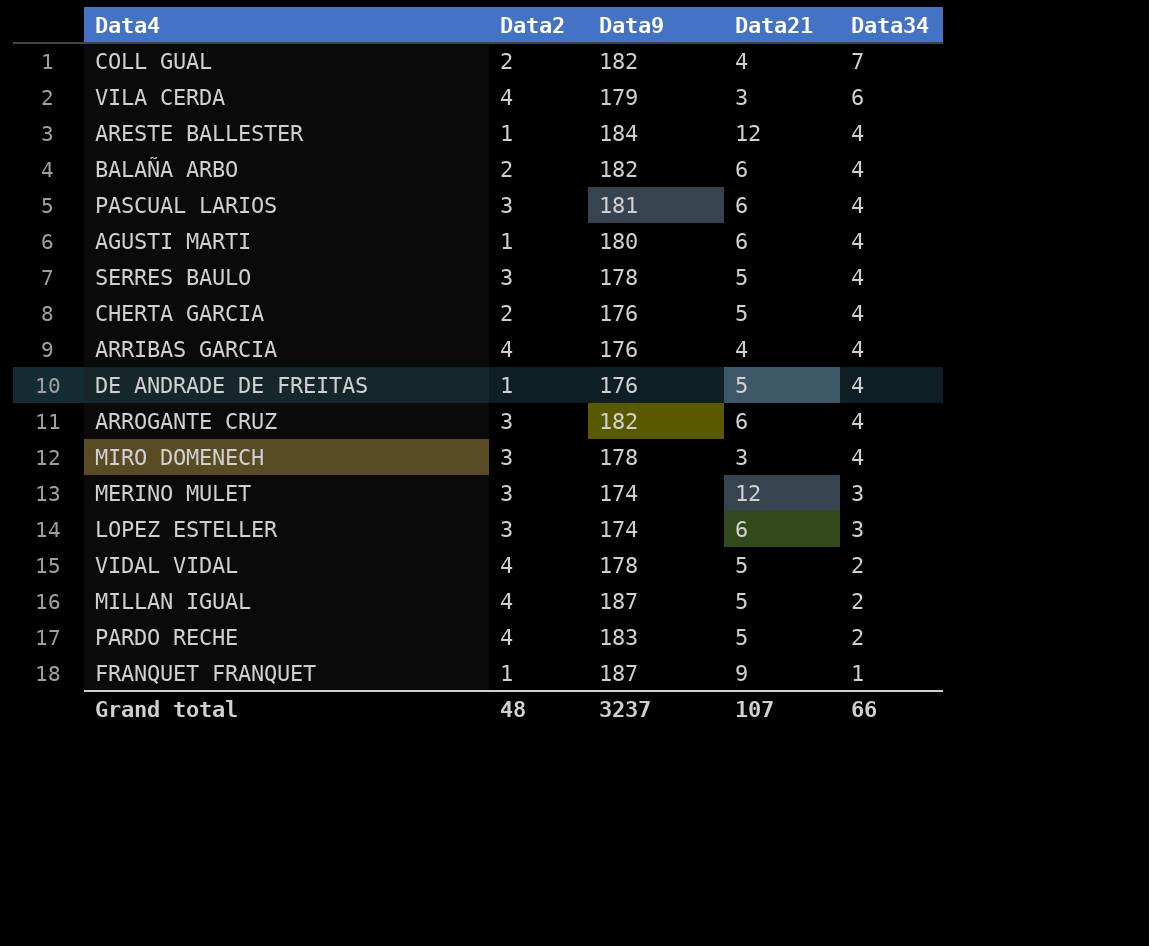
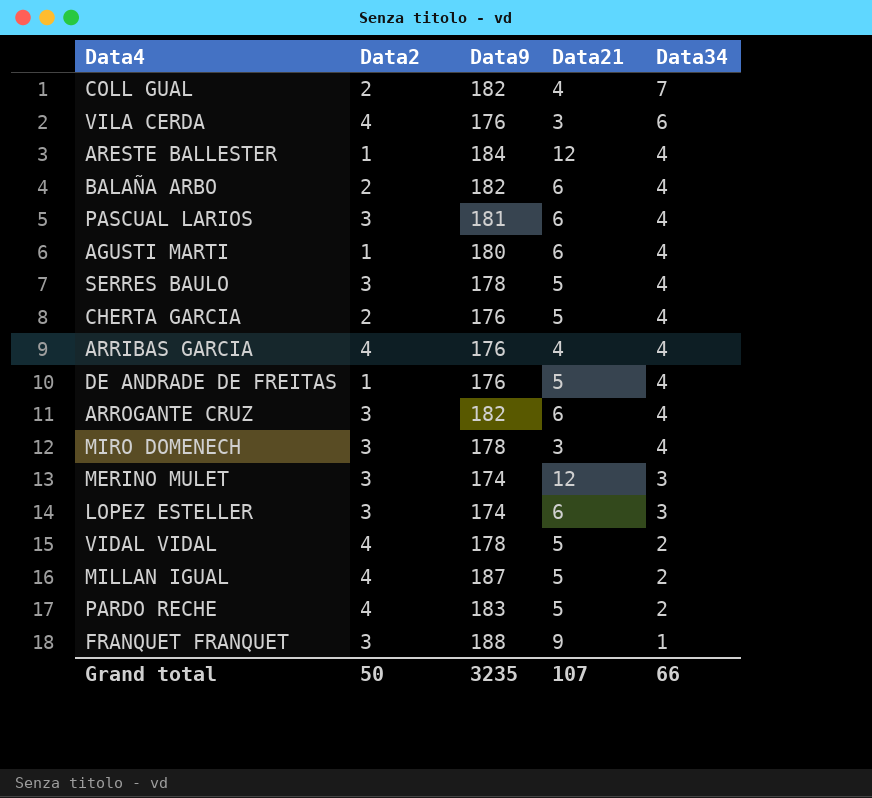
VILA CERDA | Data9: 179 -> 176
FRANQUET FRANQUET | Data2: 1 -> 3
FRANQUET FRANQUET | Data9: 187 -> 188
Grand total | Data2: 48 -> 50
Grand total | Data9: 3237 -> 3235

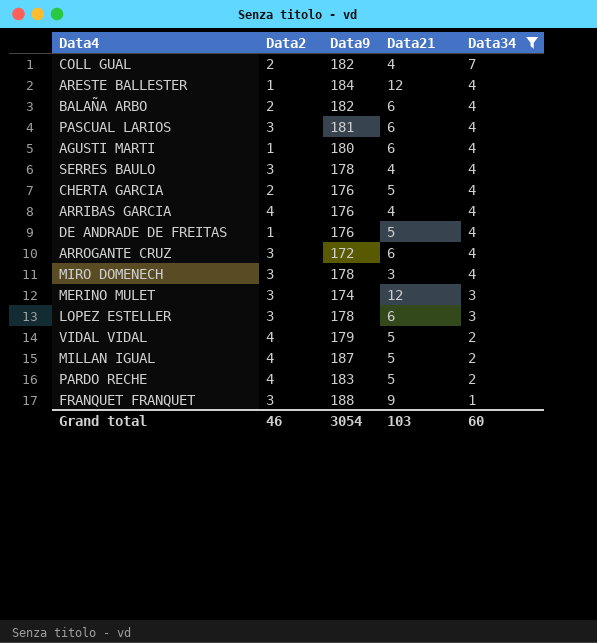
filter: none -> Data34 != 6
SERRES BAULO | Data21: 5 -> 4
ARROGANTE CRUZ | Data9: 182 -> 172
LOPEZ ESTELLER | Data9: 174 -> 178
VIDAL VIDAL | Data9: 178 -> 179
Grand total | Data2: 50 -> 46
Grand total | Data9: 3235 -> 3054
Grand total | Data21: 107 -> 103
Grand total | Data34: 66 -> 60

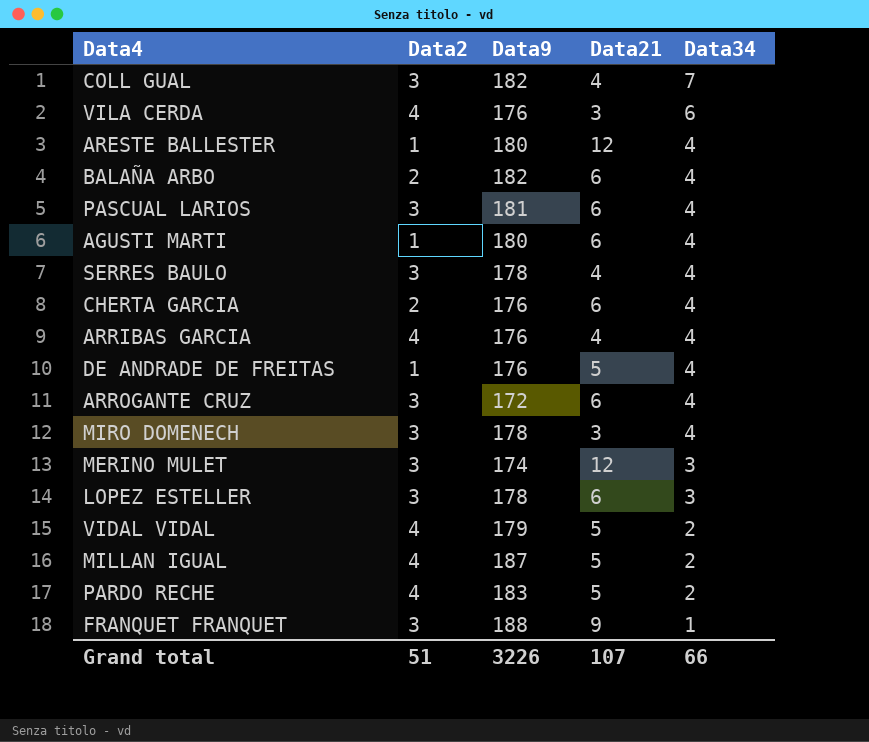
filter: Data34 != 6 -> none
COLL GUAL | Data2: 2 -> 3
ARESTE BALLESTER | Data9: 184 -> 180
CHERTA GARCIA | Data21: 5 -> 6
Grand total | Data2: 46 -> 51
Grand total | Data9: 3054 -> 3226
Grand total | Data21: 103 -> 107
Grand total | Data34: 60 -> 66

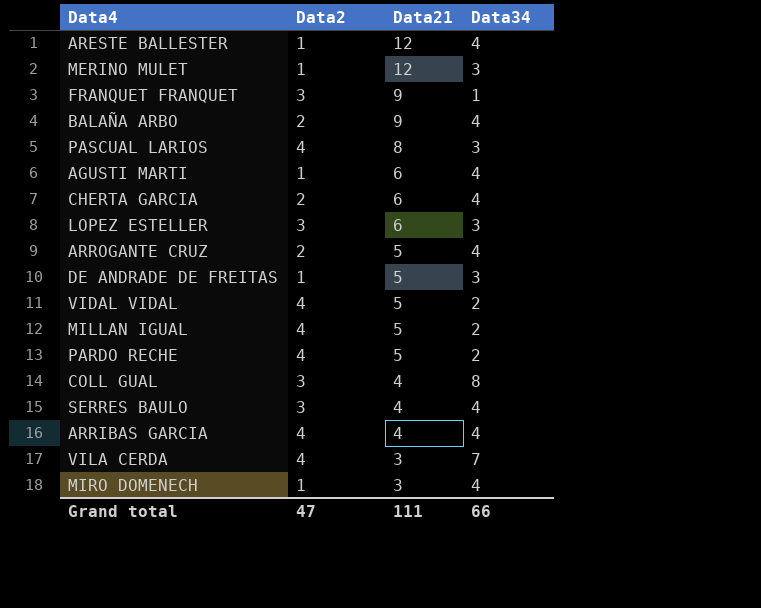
row order: Data34 descending -> Data21 descending
column Data9 | position: 3 -> none
MERINO MULET | Data2: 3 -> 1
BALAÑA ARBO | Data21: 6 -> 9
PASCUAL LARIOS | Data2: 3 -> 4
PASCUAL LARIOS | Data21: 6 -> 8
PASCUAL LARIOS | Data34: 4 -> 3
ARROGANTE CRUZ | Data2: 3 -> 2
ARROGANTE CRUZ | Data21: 6 -> 5
DE ANDRADE DE FREITAS | Data34: 4 -> 3
COLL GUAL | Data34: 7 -> 8
VILA CERDA | Data34: 6 -> 7
MIRO DOMENECH | Data2: 3 -> 1
Grand total | Data2: 51 -> 47
Grand total | Data21: 107 -> 111

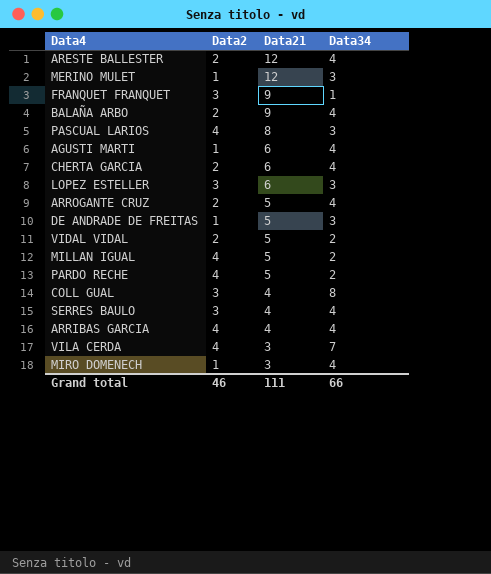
ARESTE BALLESTER | Data2: 1 -> 2
VIDAL VIDAL | Data2: 4 -> 2
Grand total | Data2: 47 -> 46

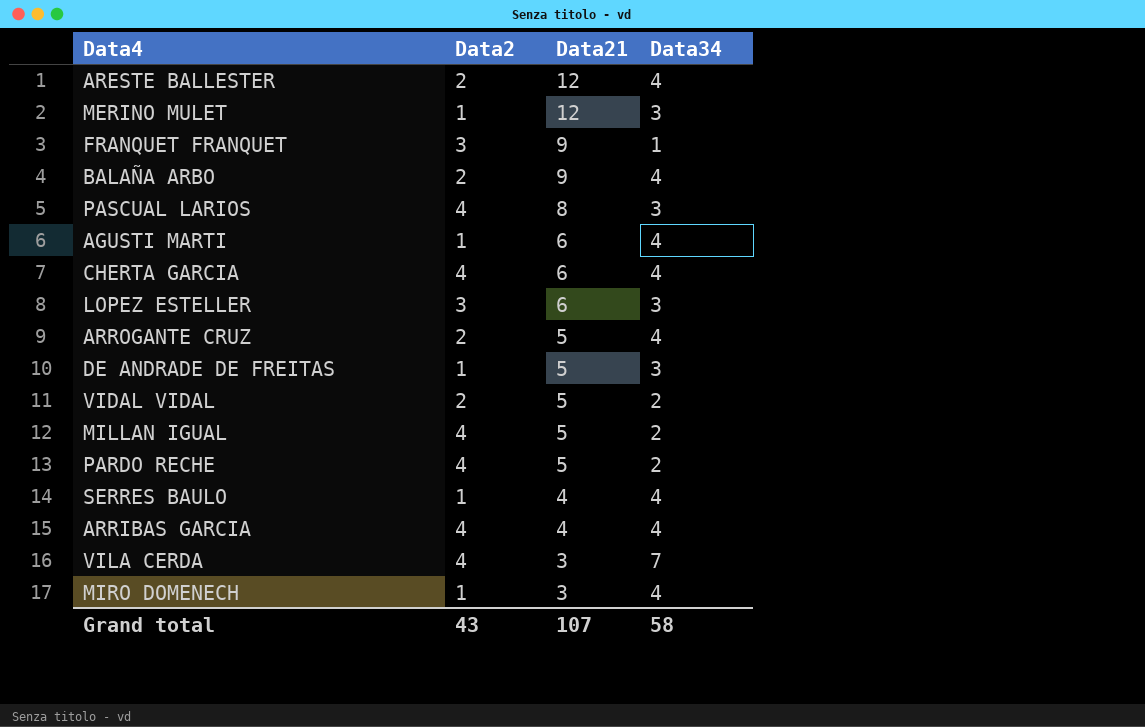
row COLL GUAL: 3 | 4 | 8 -> none
CHERTA GARCIA | Data2: 2 -> 4
SERRES BAULO | Data2: 3 -> 1
Grand total | Data2: 46 -> 43
Grand total | Data21: 111 -> 107
Grand total | Data34: 66 -> 58

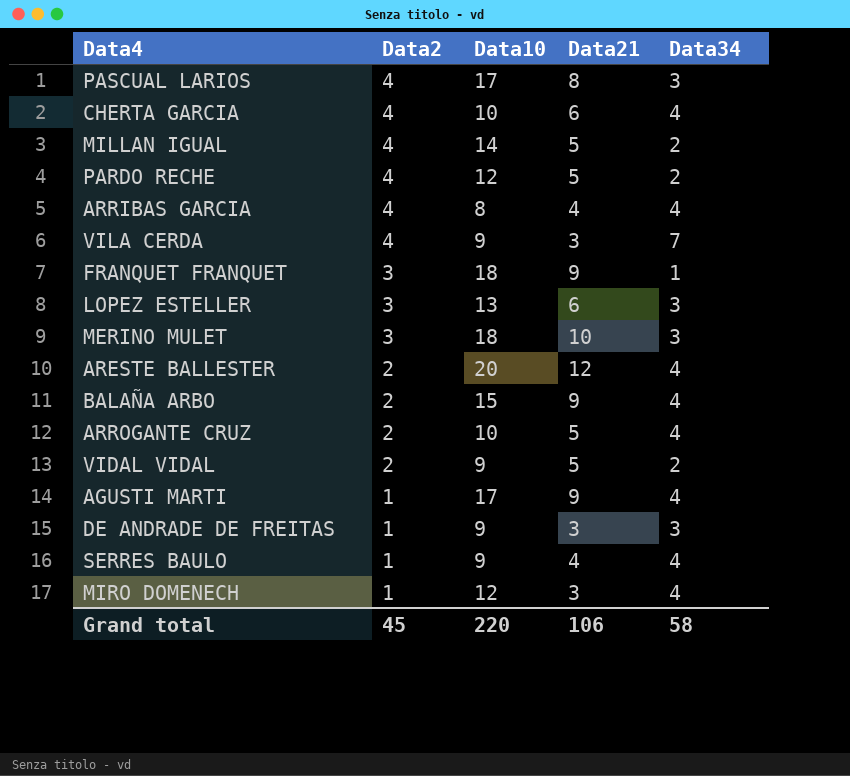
row order: Data21 descending -> Data2 descending
column Data10 | position: none -> 3
MERINO MULET | Data2: 1 -> 3
MERINO MULET | Data21: 12 -> 10
AGUSTI MARTI | Data21: 6 -> 9
DE ANDRADE DE FREITAS | Data21: 5 -> 3
Grand total | Data2: 43 -> 45
Grand total | Data21: 107 -> 106

